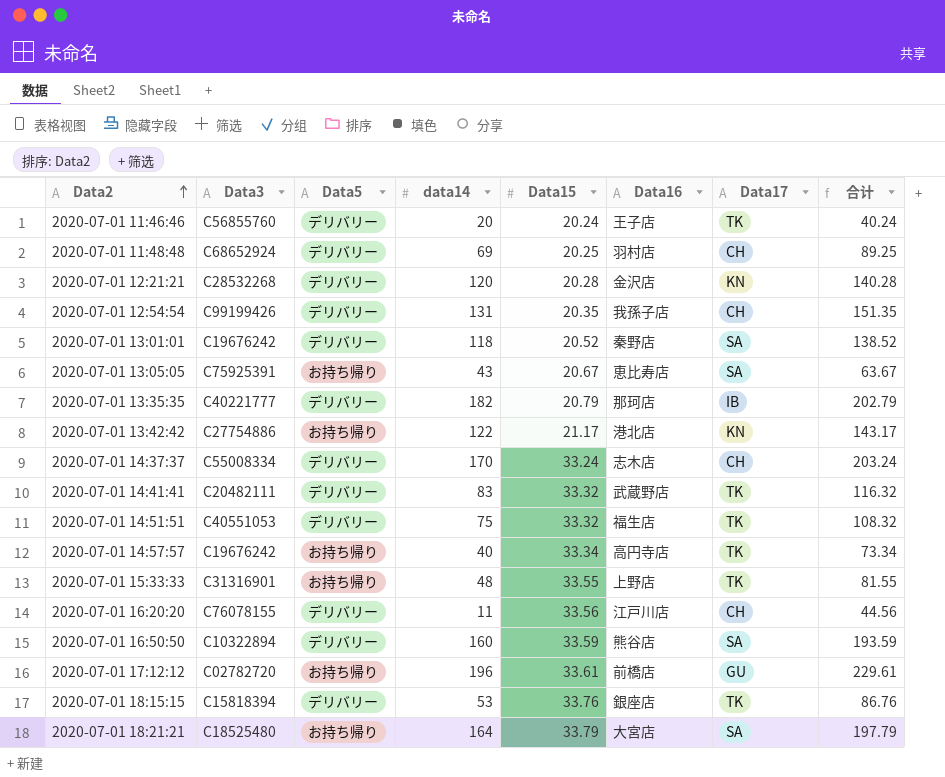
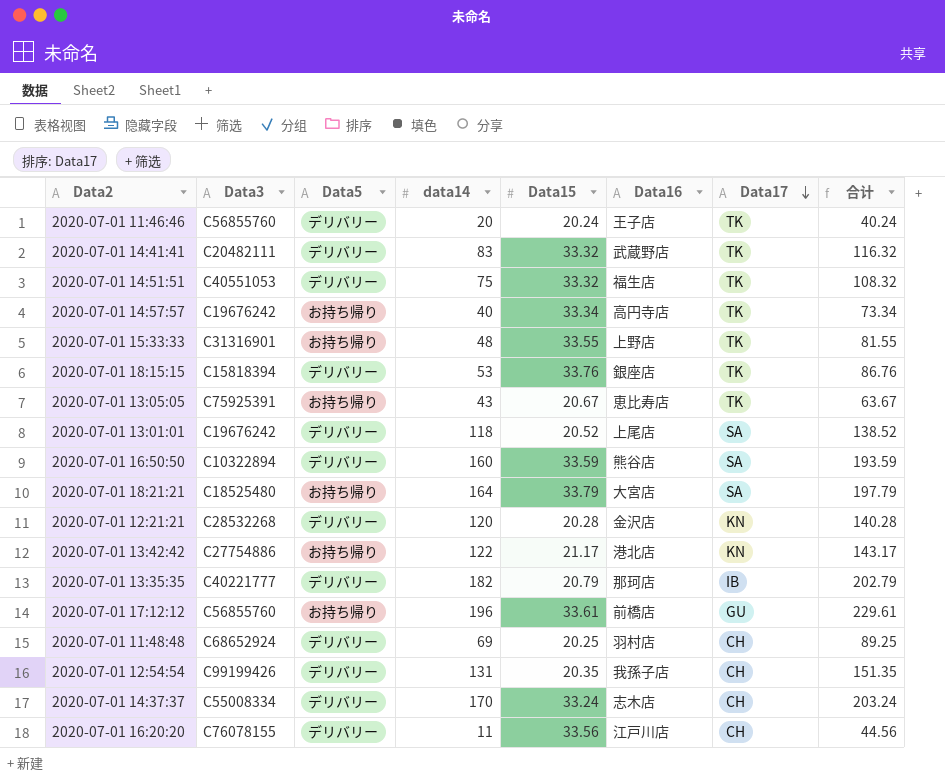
row order: Data2 ascending -> Data17 descending
2020-07-01 13:05:05 | Data17: SA -> TK
2020-07-01 13:01:01 | Data16: 秦野店 -> 上尾店
2020-07-01 17:12:12 | Data3: C02782720 -> C56855760

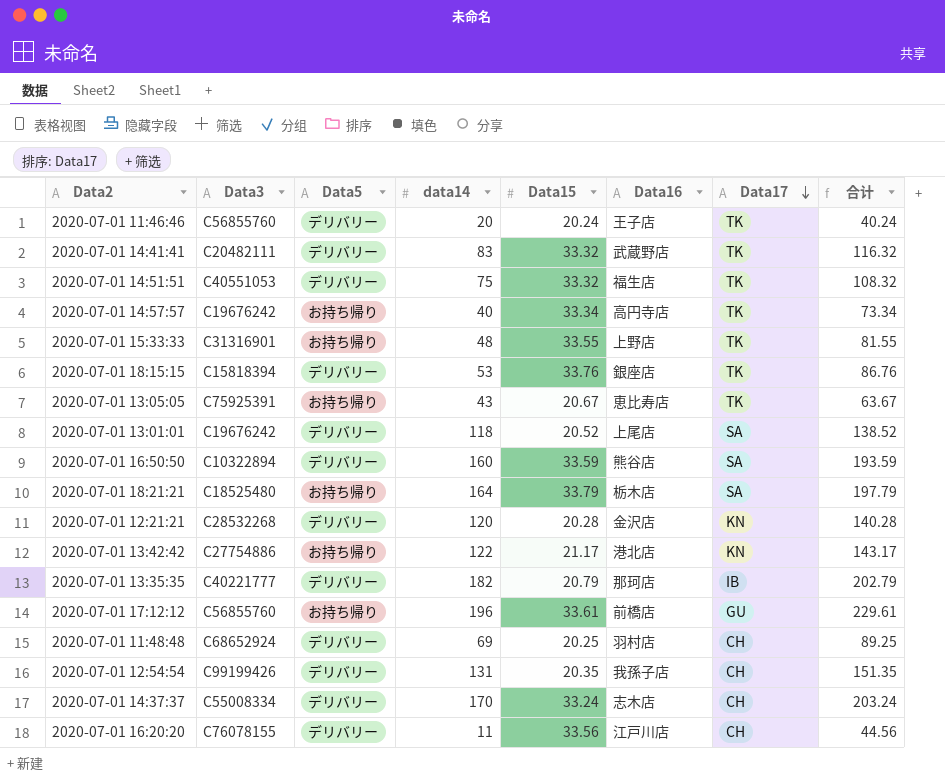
2020-07-01 18:21:21 | Data16: 大宮店 -> 栃木店

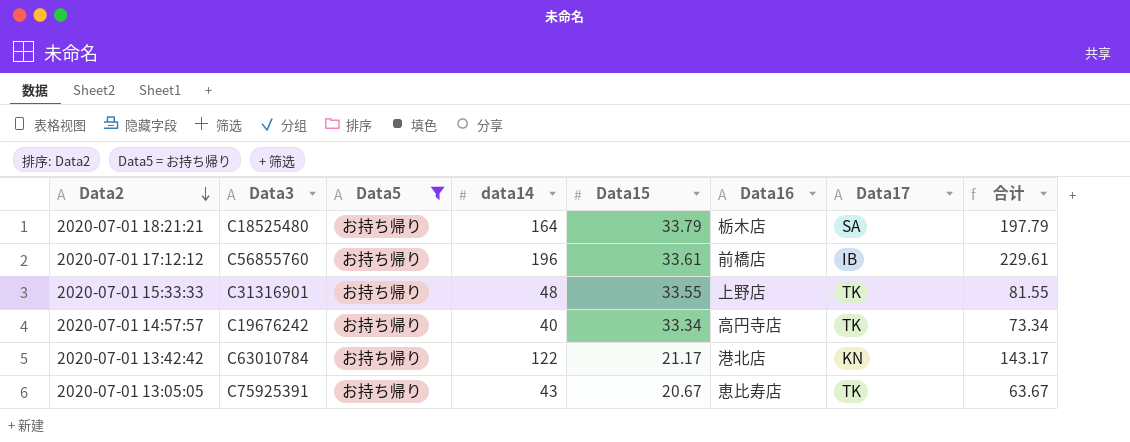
filter: none -> Data5 = お持ち帰り
row order: Data17 descending -> Data2 descending
2020-07-01 17:12:12 | Data17: GU -> IB
2020-07-01 13:42:42 | Data3: C27754886 -> C63010784

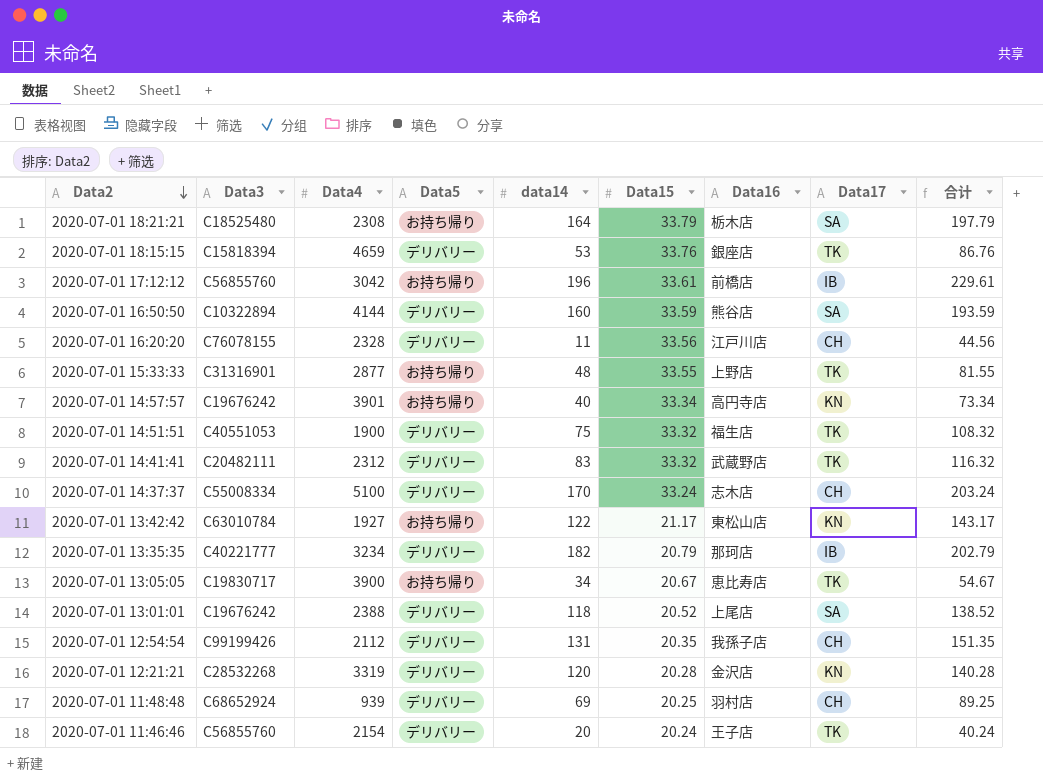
filter: Data5 = お持ち帰り -> none
column Data4 | position: none -> 3
2020-07-01 14:57:57 | Data17: TK -> KN
2020-07-01 13:42:42 | Data16: 港北店 -> 東松山店
2020-07-01 13:05:05 | Data3: C75925391 -> C19830717
2020-07-01 13:05:05 | data14: 43 -> 34
2020-07-01 13:05:05 | 合计: 63.67 -> 54.67

